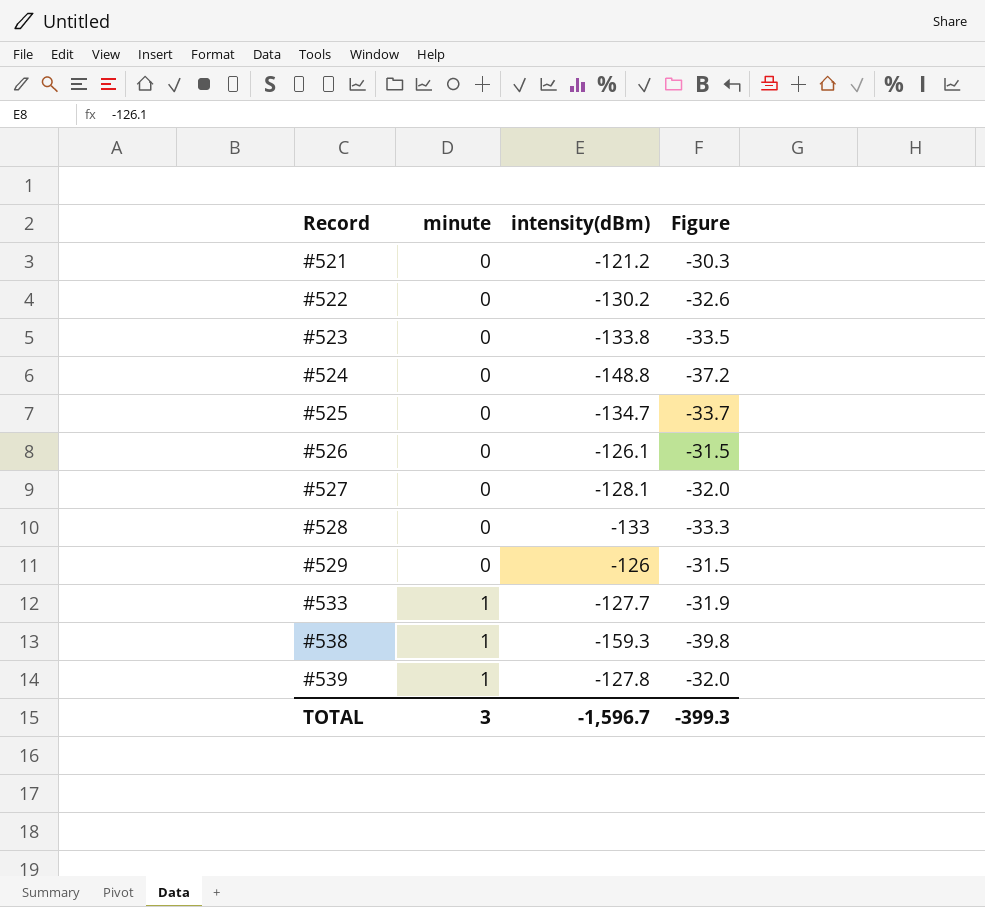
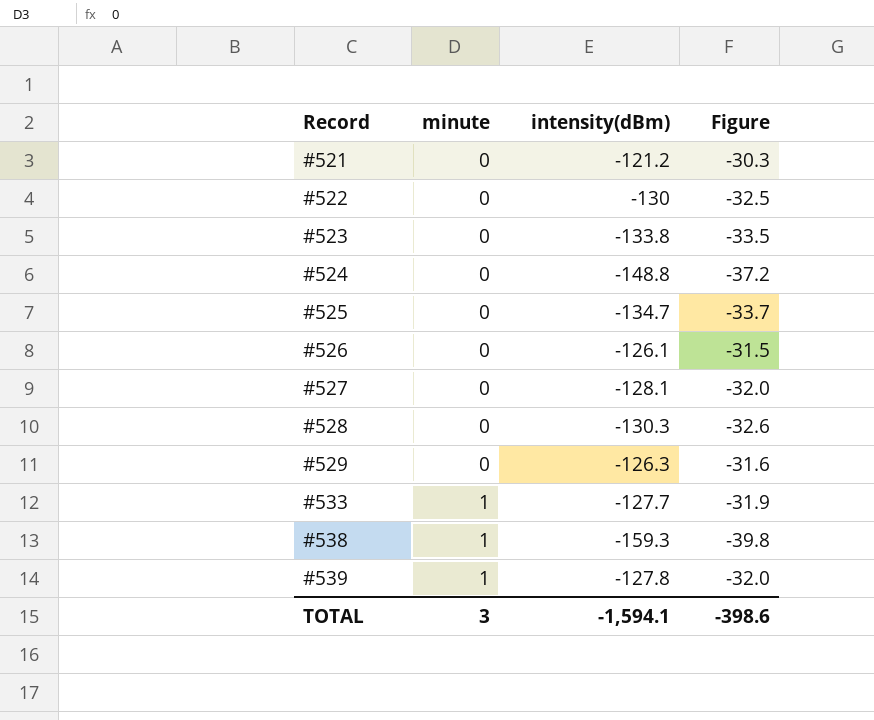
#522 | intensity(dBm): -130.2 -> -130
#522 | Figure: -32.6 -> -32.5
#528 | intensity(dBm): -133 -> -130.3
#528 | Figure: -33.3 -> -32.6
#529 | intensity(dBm): -126 -> -126.3
#529 | Figure: -31.5 -> -31.6
TOTAL | intensity(dBm): -1,596.7 -> -1,594.1
TOTAL | Figure: -399.3 -> -398.6

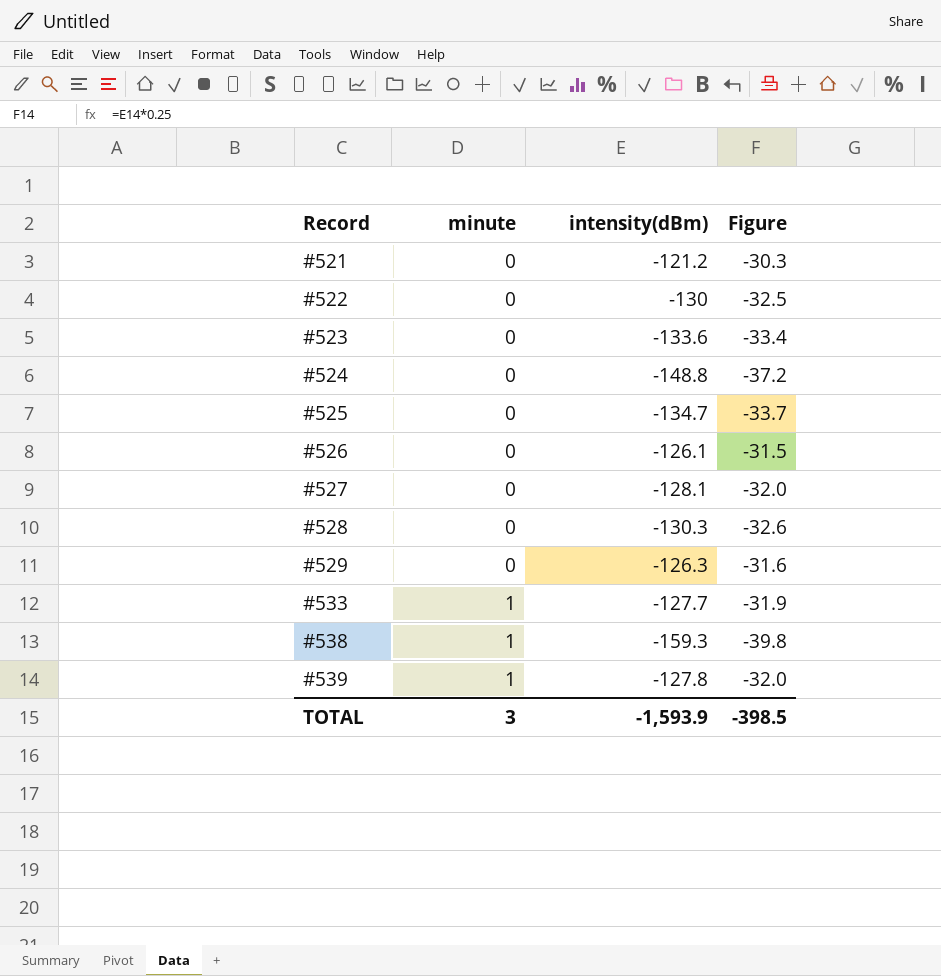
#523 | intensity(dBm): -133.8 -> -133.6
#523 | Figure: -33.5 -> -33.4
TOTAL | intensity(dBm): -1,594.1 -> -1,593.9
TOTAL | Figure: -398.6 -> -398.5

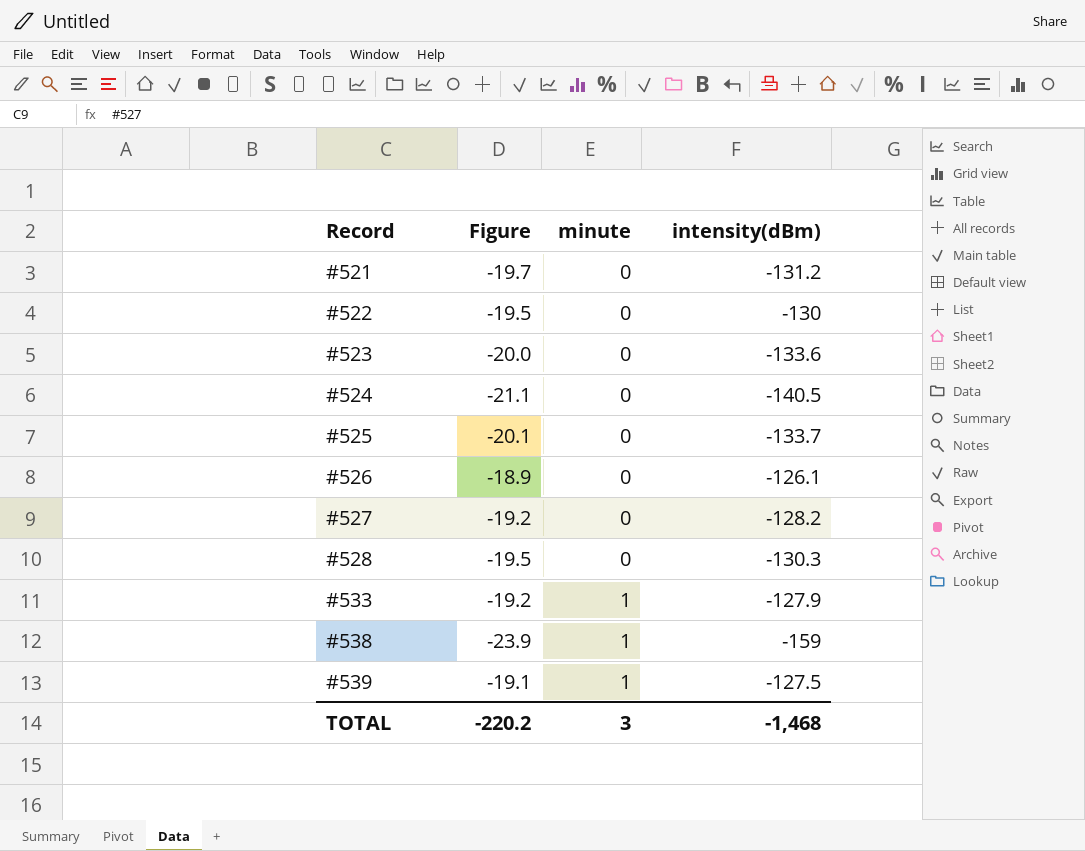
column Figure | formula: [intensity(dBm)] * 0.25 -> [intensity(dBm)] * 0.15
column Figure | position: 4 -> 2
row #529: 0 | -126.3 | -31.6 -> none
#521 | intensity(dBm): -121.2 -> -131.2
#524 | intensity(dBm): -148.8 -> -140.5
#525 | intensity(dBm): -134.7 -> -133.7
#527 | intensity(dBm): -128.1 -> -128.2
#533 | intensity(dBm): -127.7 -> -127.9
#538 | intensity(dBm): -159.3 -> -159
#539 | intensity(dBm): -127.8 -> -127.5
TOTAL | Figure: -398.5 -> -220.2
TOTAL | intensity(dBm): -1,593.9 -> -1,468

